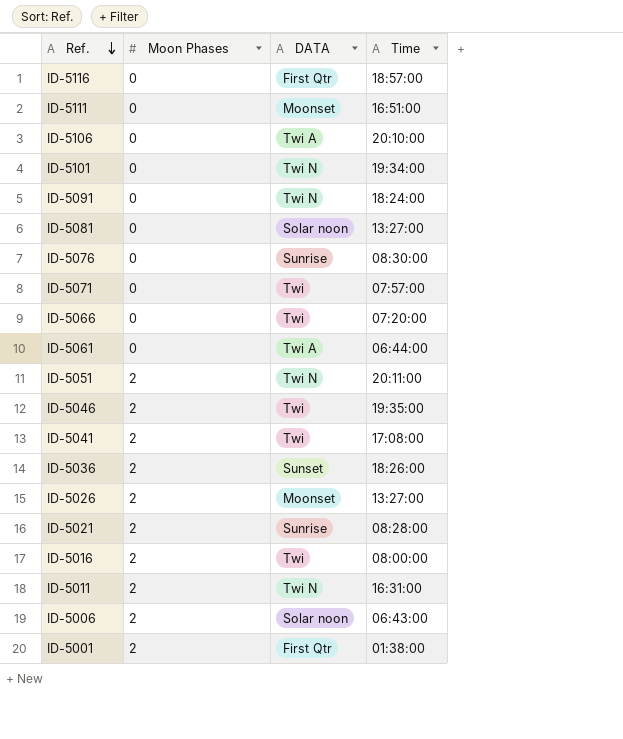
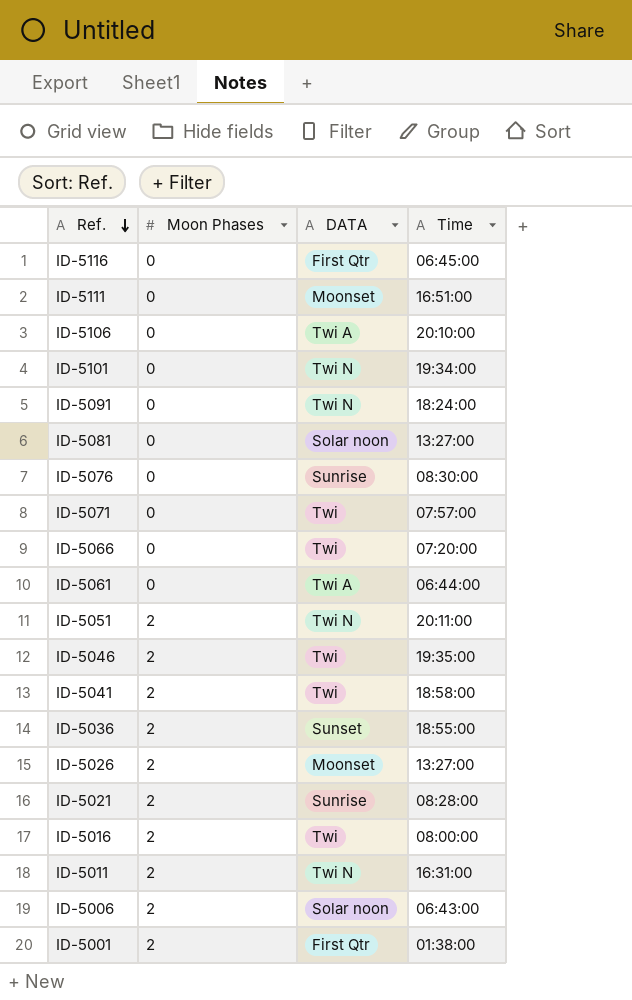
ID-5116 | Time: 18:57:00 -> 06:45:00
ID-5041 | Time: 17:08:00 -> 18:58:00
ID-5036 | Time: 18:26:00 -> 18:55:00

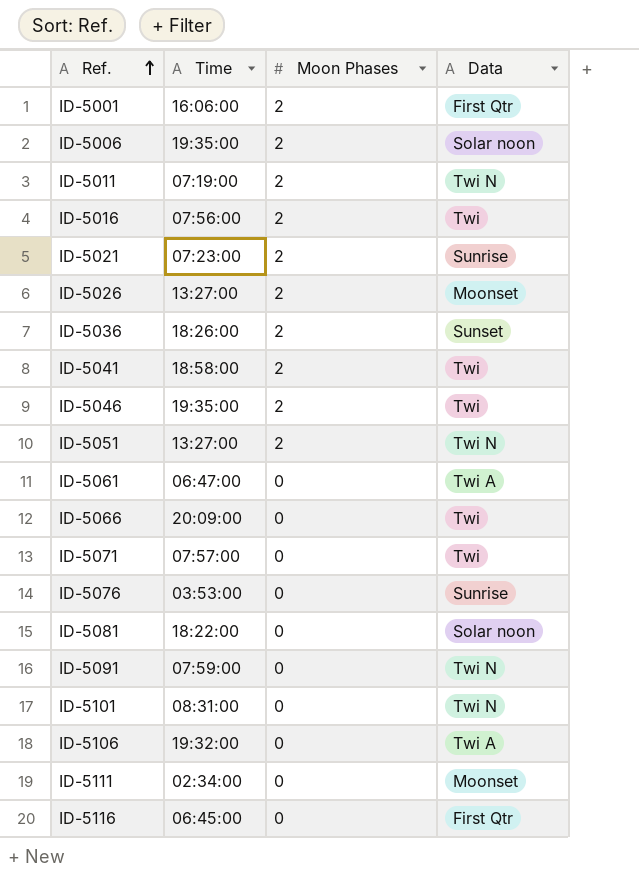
row order: Ref. descending -> Ref. ascending
column Time | position: 4 -> 2
column name: DATA -> Data
ID-5001 | Time: 01:38:00 -> 16:06:00
ID-5006 | Time: 06:43:00 -> 19:35:00
ID-5011 | Time: 16:31:00 -> 07:19:00
ID-5016 | Time: 08:00:00 -> 07:56:00
ID-5021 | Time: 08:28:00 -> 07:23:00
ID-5036 | Time: 18:55:00 -> 18:26:00
ID-5051 | Time: 20:11:00 -> 13:27:00
ID-5061 | Time: 06:44:00 -> 06:47:00
ID-5066 | Time: 07:20:00 -> 20:09:00
ID-5076 | Time: 08:30:00 -> 03:53:00
ID-5081 | Time: 13:27:00 -> 18:22:00
ID-5091 | Time: 18:24:00 -> 07:59:00
ID-5101 | Time: 19:34:00 -> 08:31:00
ID-5106 | Time: 20:10:00 -> 19:32:00
ID-5111 | Time: 16:51:00 -> 02:34:00

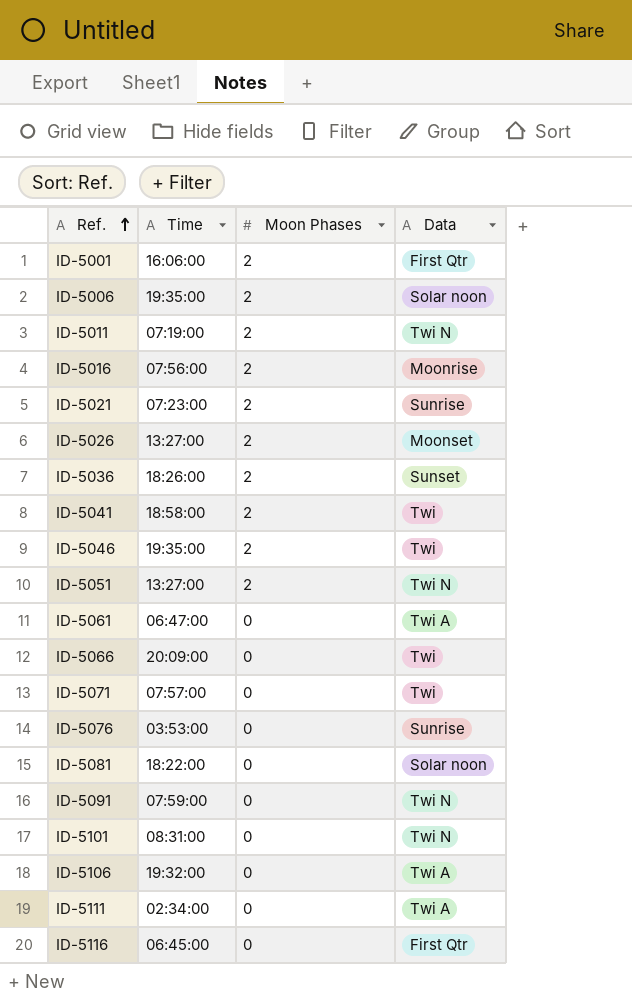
ID-5016 | Data: Twi -> Moonrise
ID-5111 | Data: Moonset -> Twi A

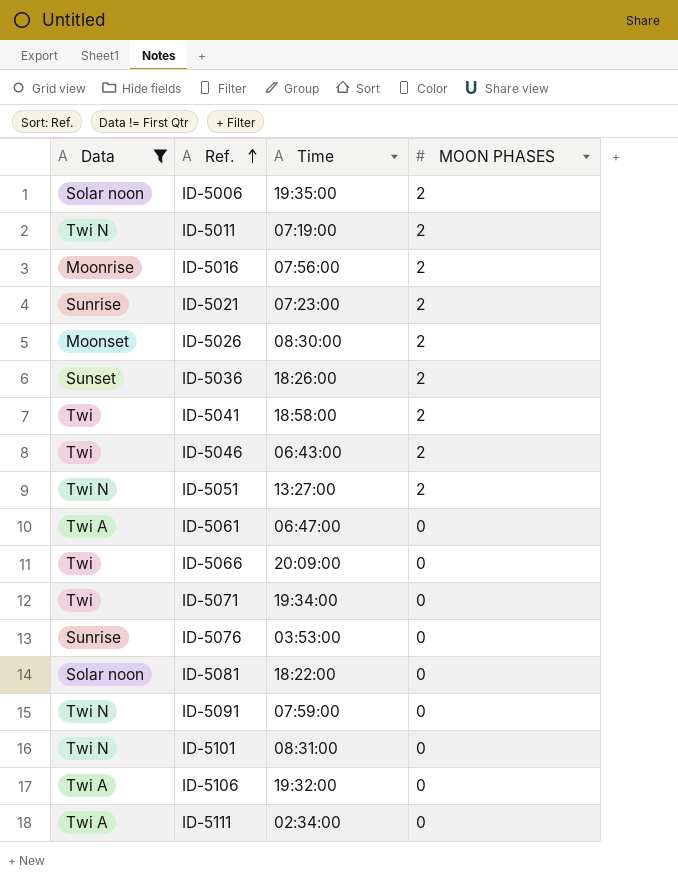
filter: none -> Data != First Qtr
column Data | position: 4 -> 1
column name: Moon Phases -> MOON PHASES
ID-5026 | Time: 13:27:00 -> 08:30:00
ID-5046 | Time: 19:35:00 -> 06:43:00
ID-5071 | Time: 07:57:00 -> 19:34:00

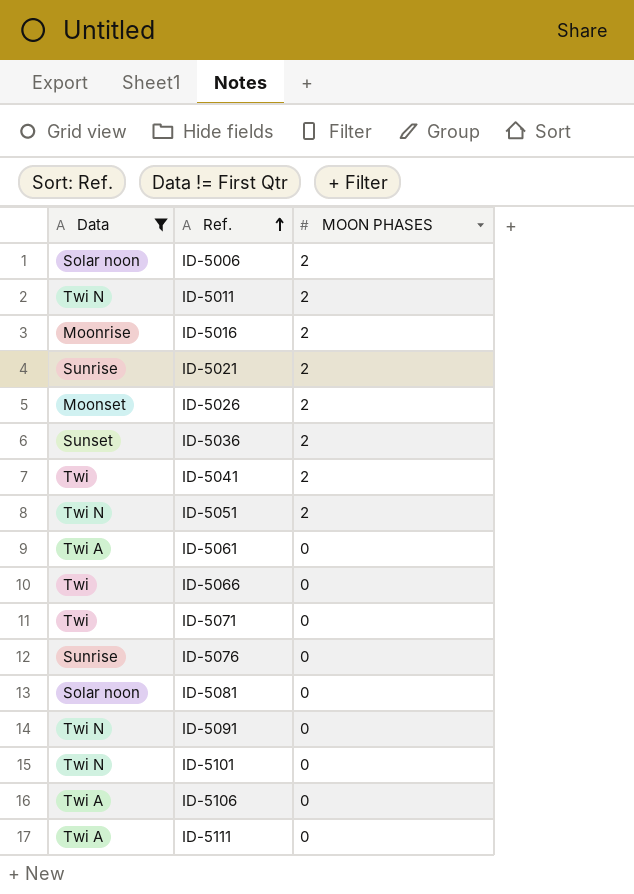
column Time | position: 3 -> none
row ID-5046: Twi | 06:43:00 | 2 -> none

